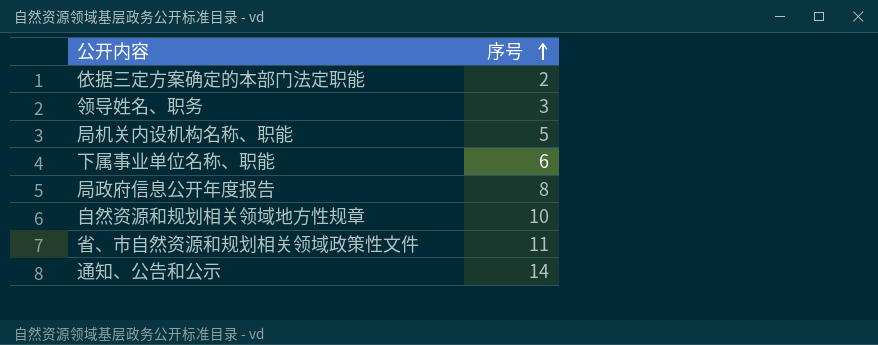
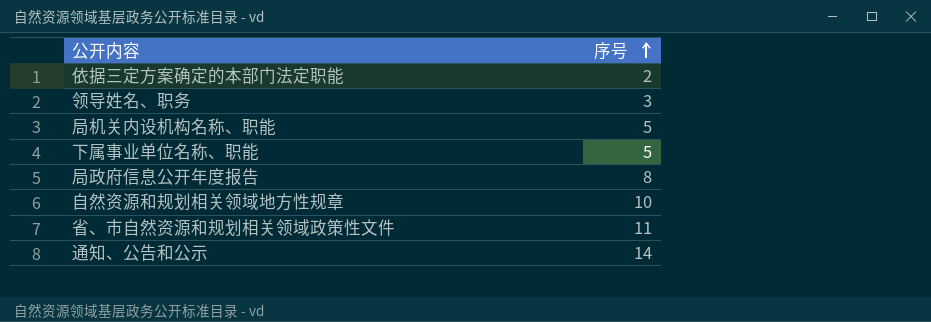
下属事业单位名称、职能 | 序号: 6 -> 5

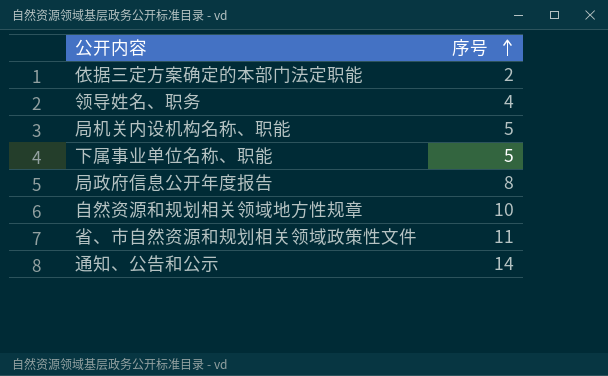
领导姓名、职务 | 序号: 3 -> 4

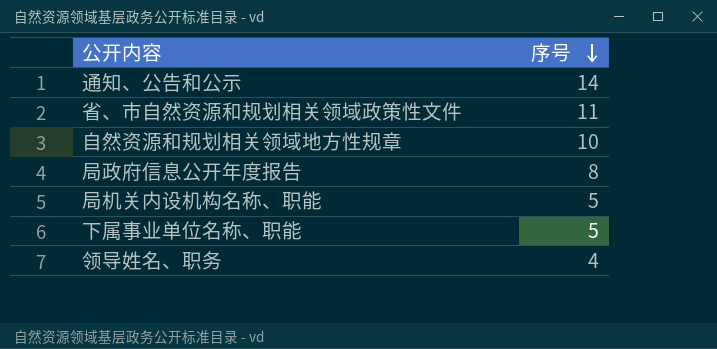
row order: 序号 ascending -> 序号 descending
row 依据三定方案确定的本部门法定职能: 2 -> none

